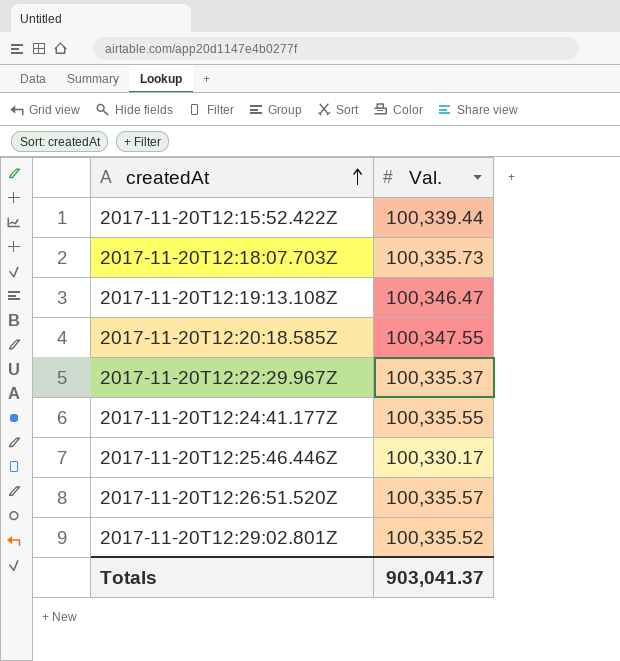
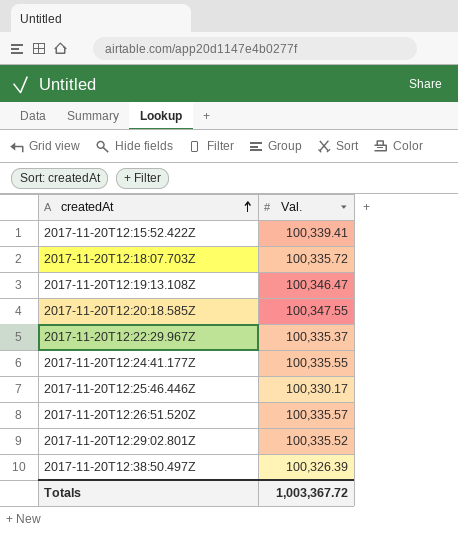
2017-11-20T12:15:52.422Z | Val.: 100,339.44 -> 100,339.41
2017-11-20T12:18:07.703Z | Val.: 100,335.73 -> 100,335.72
row 2017-11-20T12:38:50.497Z: none -> 100,326.39
Totals | Val.: 903,041.37 -> 1,003,367.72

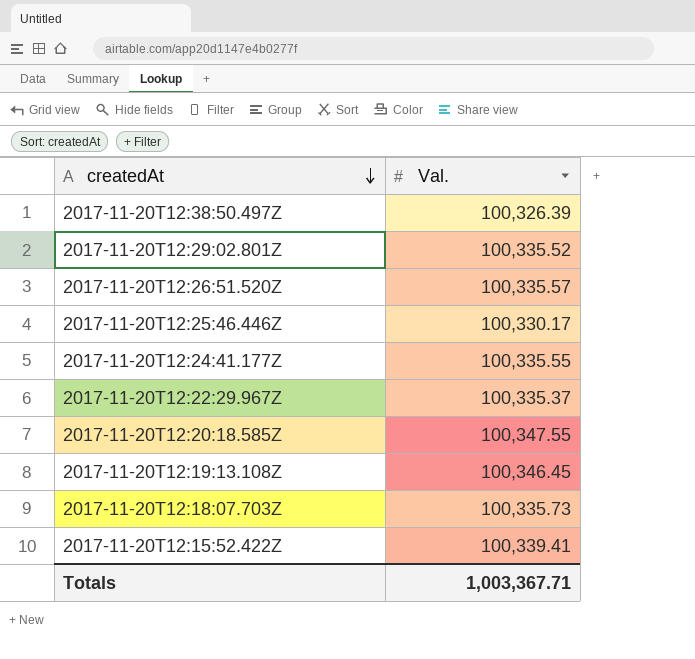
row order: createdAt ascending -> createdAt descending
2017-11-20T12:19:13.108Z | Val.: 100,346.47 -> 100,346.45
2017-11-20T12:18:07.703Z | Val.: 100,335.72 -> 100,335.73
Totals | Val.: 1,003,367.72 -> 1,003,367.71

